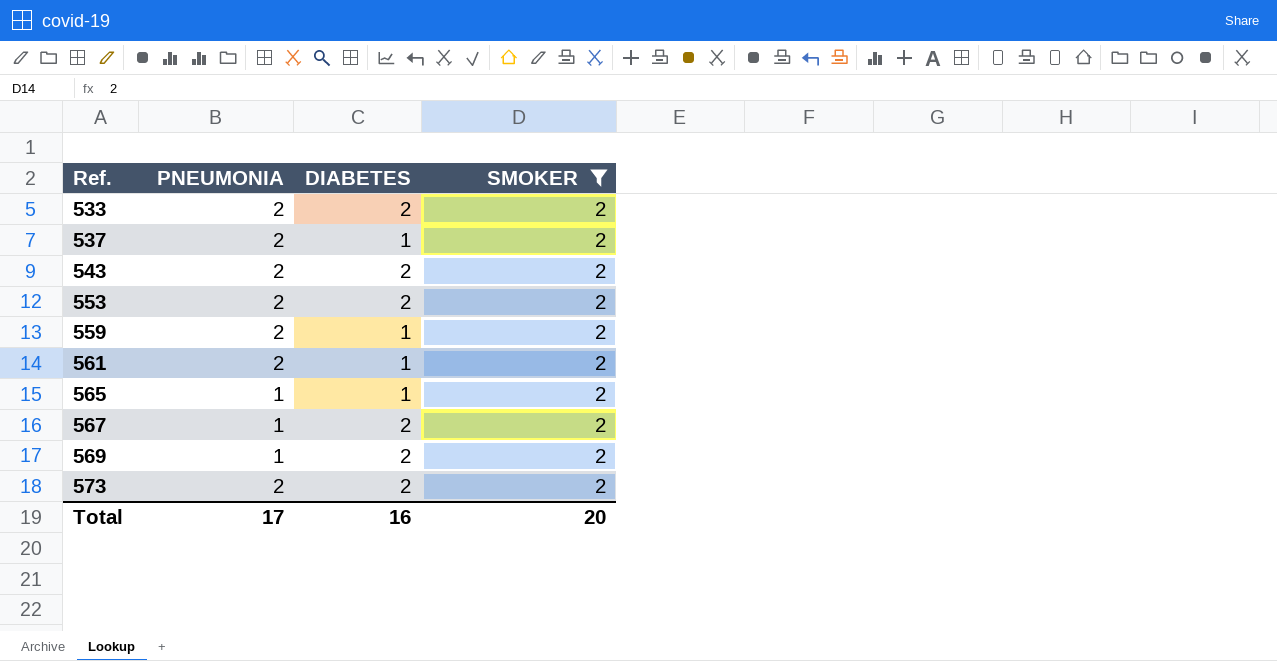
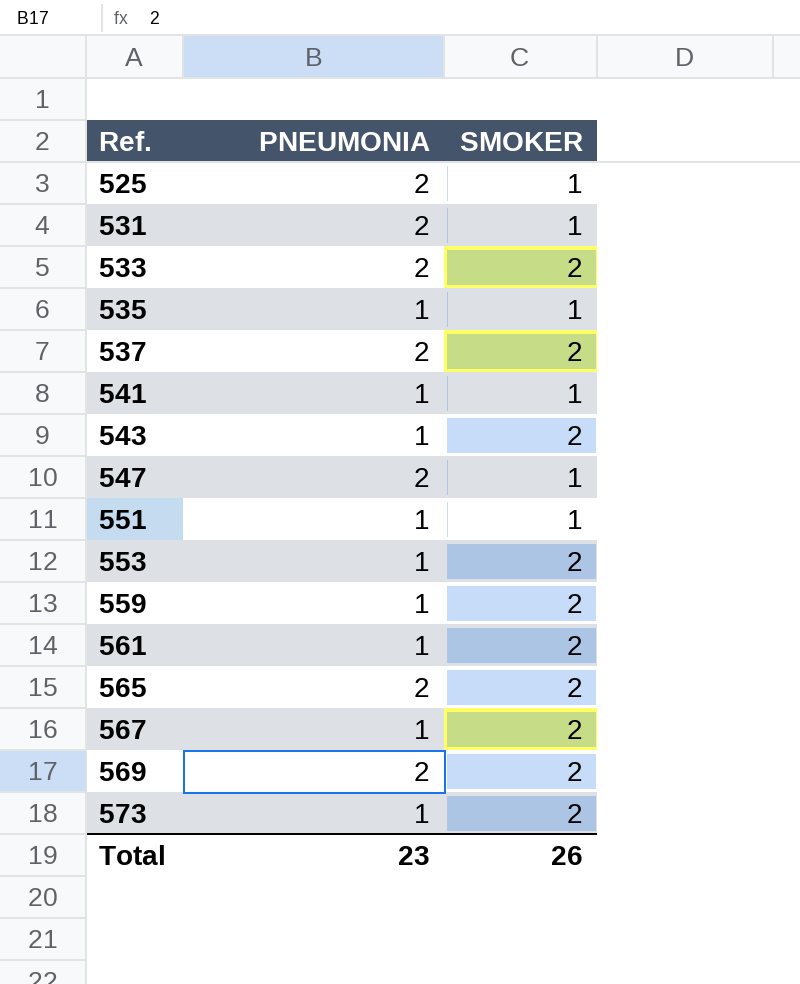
filter: SMOKER = 2 -> none
column DIABETES | position: 3 -> none
543 | PNEUMONIA: 2 -> 1
553 | PNEUMONIA: 2 -> 1
559 | PNEUMONIA: 2 -> 1
561 | PNEUMONIA: 2 -> 1
565 | PNEUMONIA: 1 -> 2
569 | PNEUMONIA: 1 -> 2
573 | PNEUMONIA: 2 -> 1
Total | PNEUMONIA: 17 -> 23
Total | SMOKER: 20 -> 26

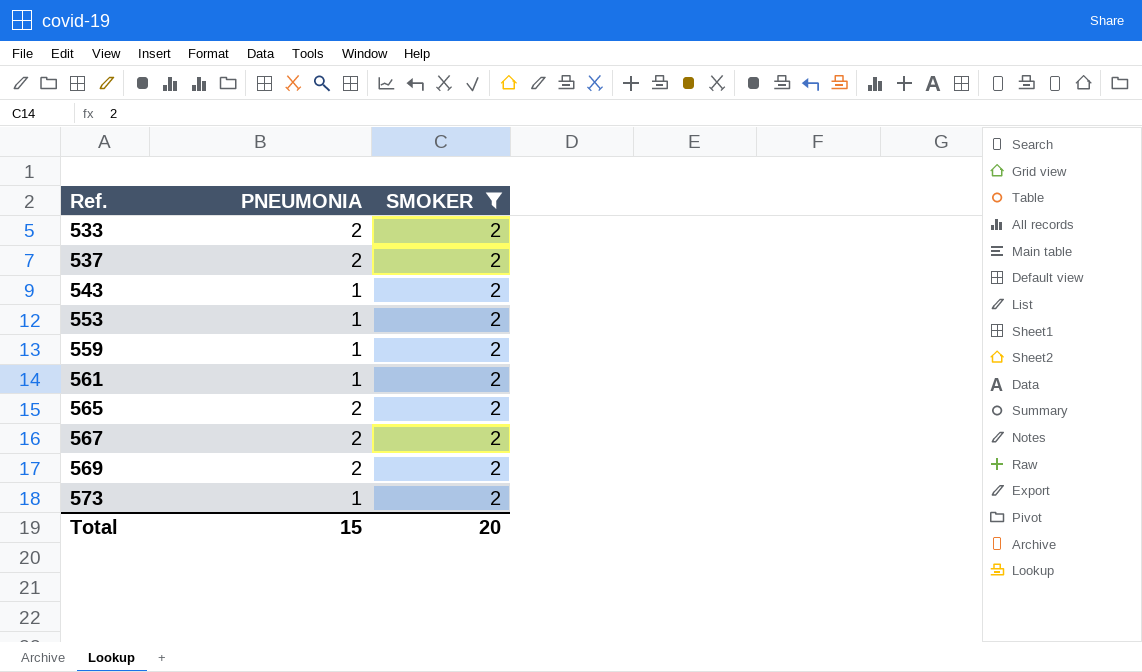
filter: none -> SMOKER = 2
567 | PNEUMONIA: 1 -> 2
Total | PNEUMONIA: 23 -> 15
Total | SMOKER: 26 -> 20

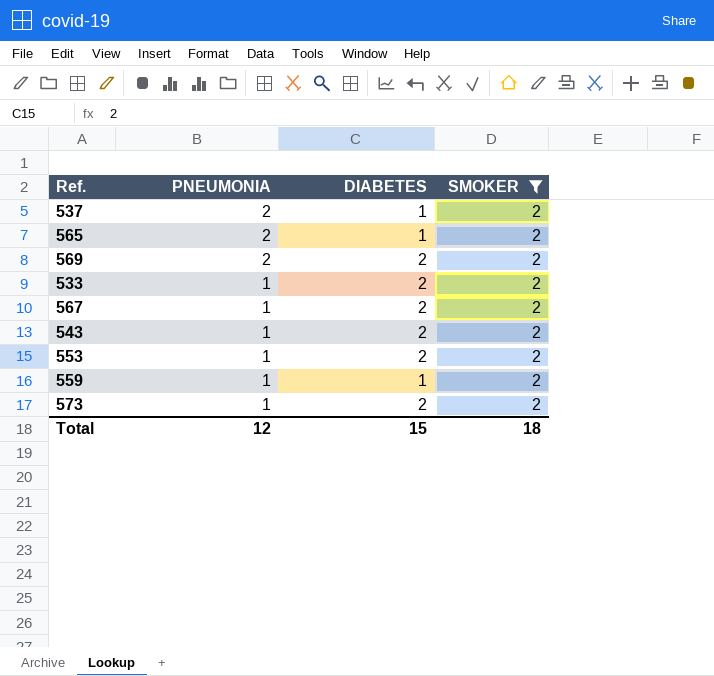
row order: Ref. ascending -> PNEUMONIA descending
column DIABETES | position: none -> 3
row 561: 1 | 2 -> none
533 | PNEUMONIA: 2 -> 1
567 | PNEUMONIA: 2 -> 1
Total | PNEUMONIA: 15 -> 12
Total | SMOKER: 20 -> 18

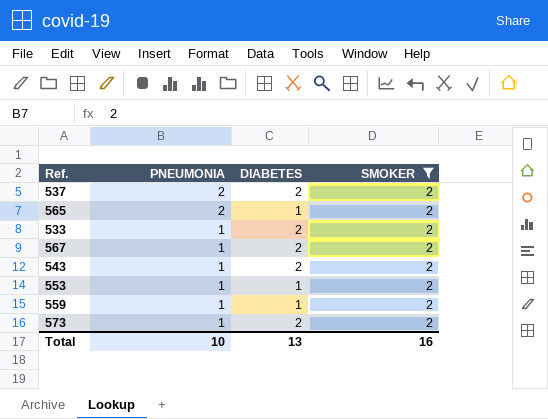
row 569: 2 | 2 | 2 -> none
537 | DIABETES: 1 -> 2
553 | DIABETES: 2 -> 1
Total | PNEUMONIA: 12 -> 10
Total | DIABETES: 15 -> 13
Total | SMOKER: 18 -> 16

